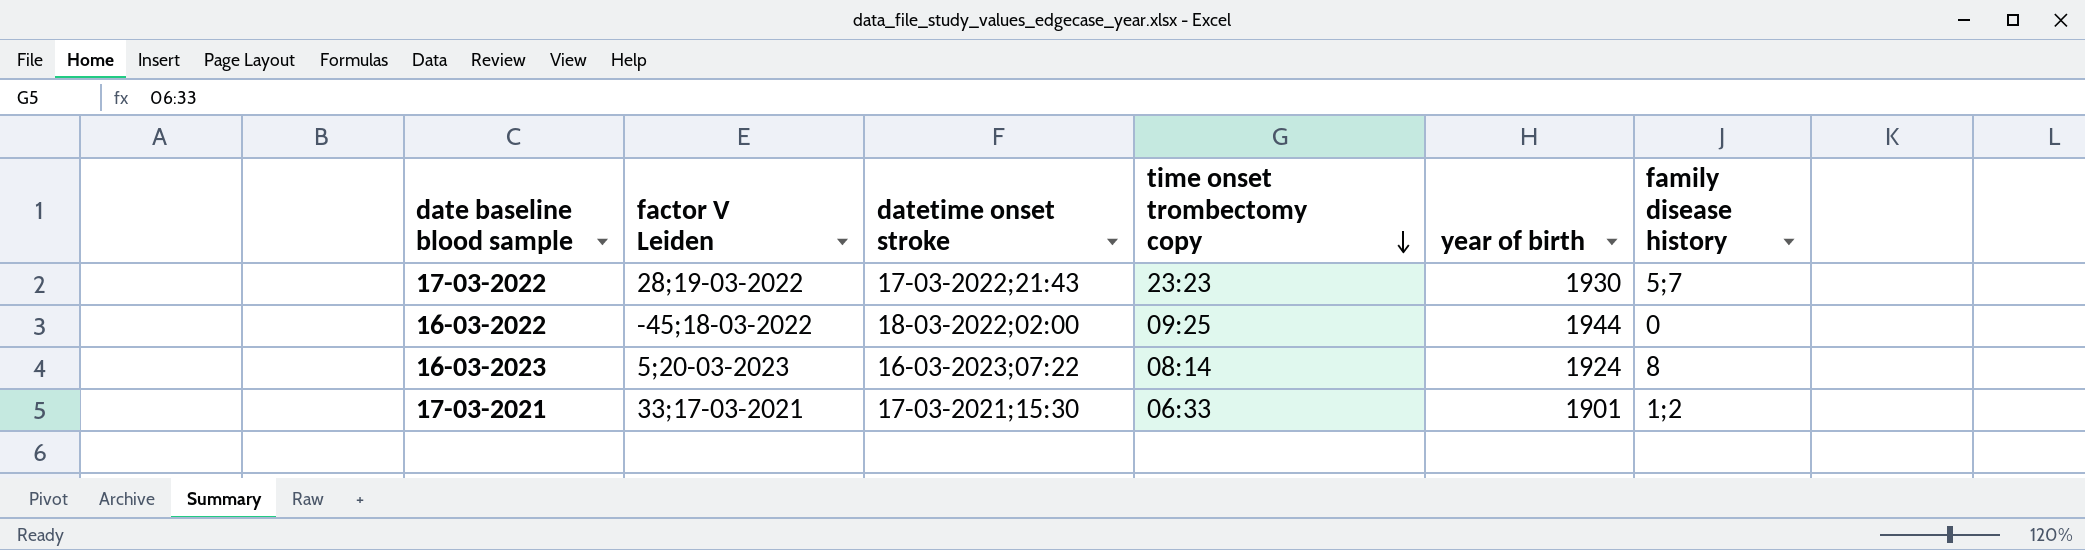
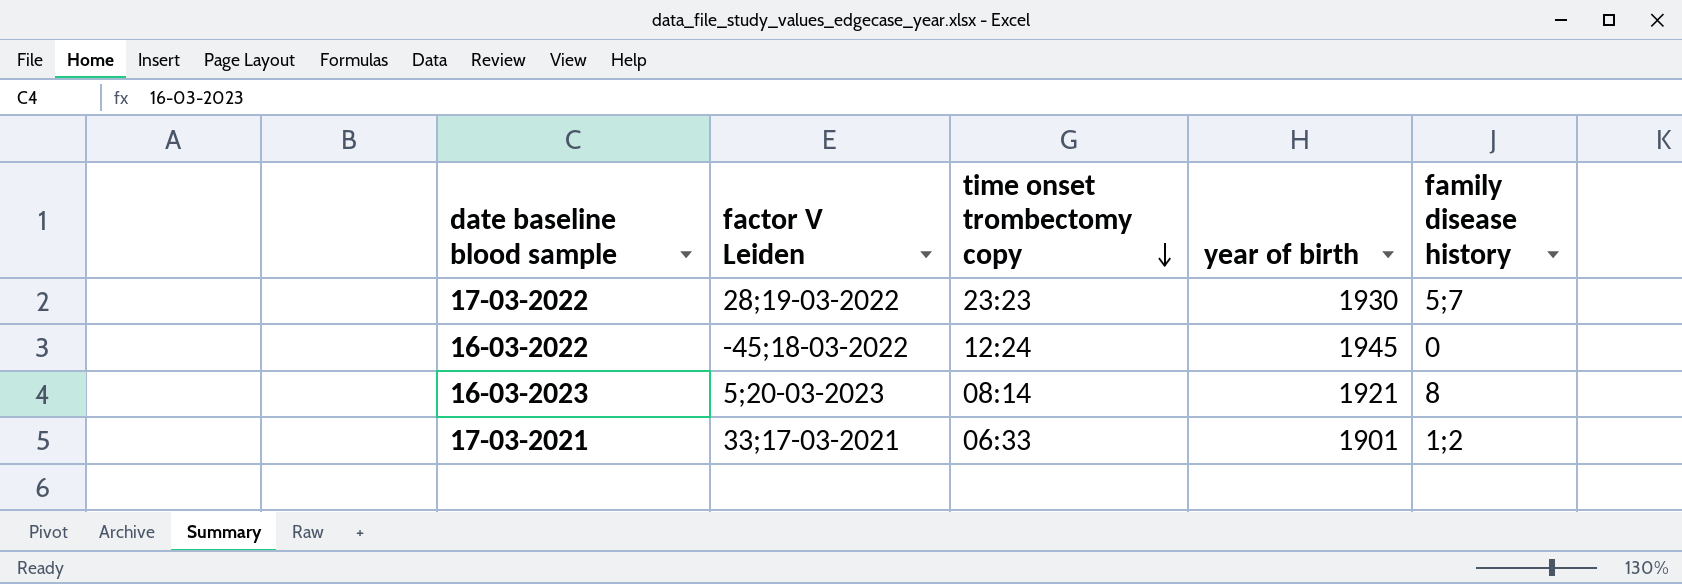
column datetime onset stroke | position: 3 -> none
16-03-2022 | time onset trombectomy copy: 09:25 -> 12:24
16-03-2022 | year of birth: 1944 -> 1945
16-03-2023 | year of birth: 1924 -> 1921

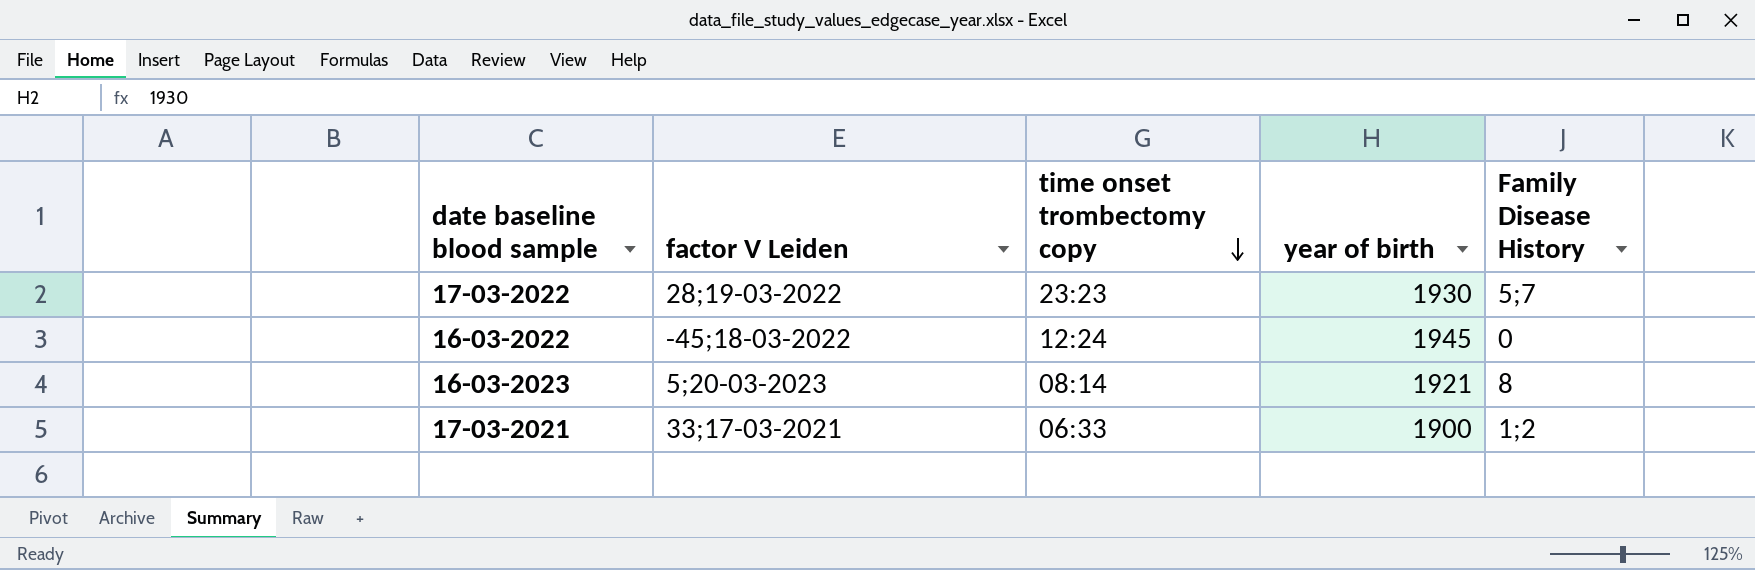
column name: family disease history -> Family Disease History
17-03-2021 | year of birth: 1901 -> 1900

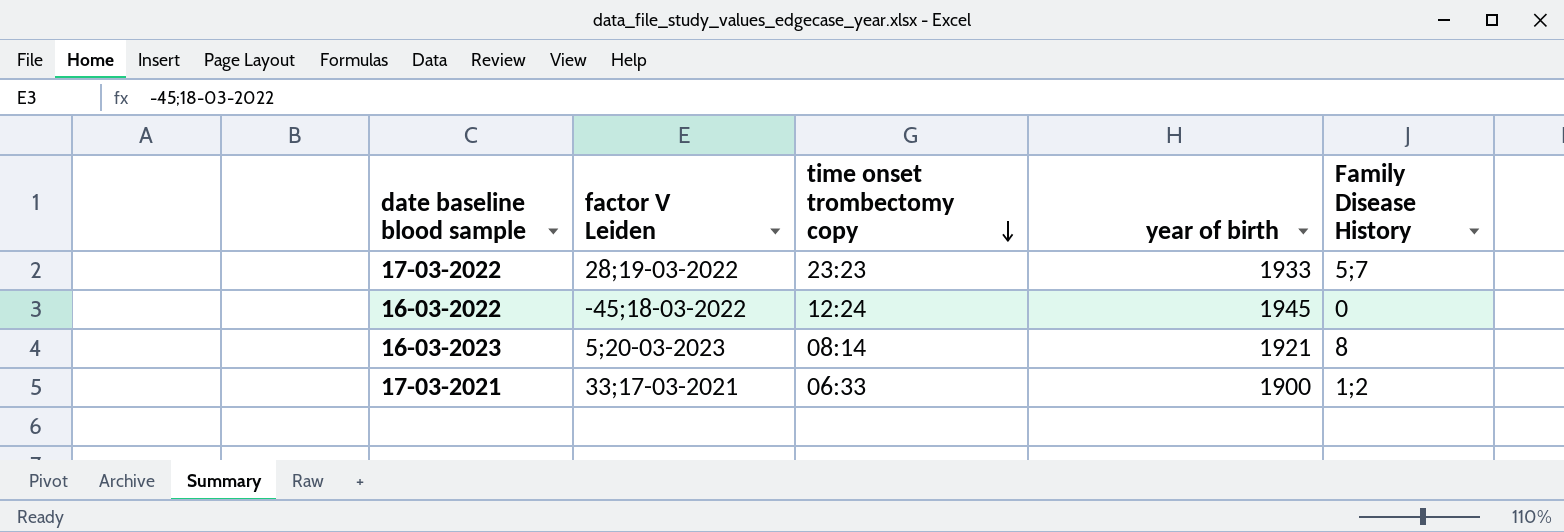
17-03-2022 | year of birth: 1930 -> 1933

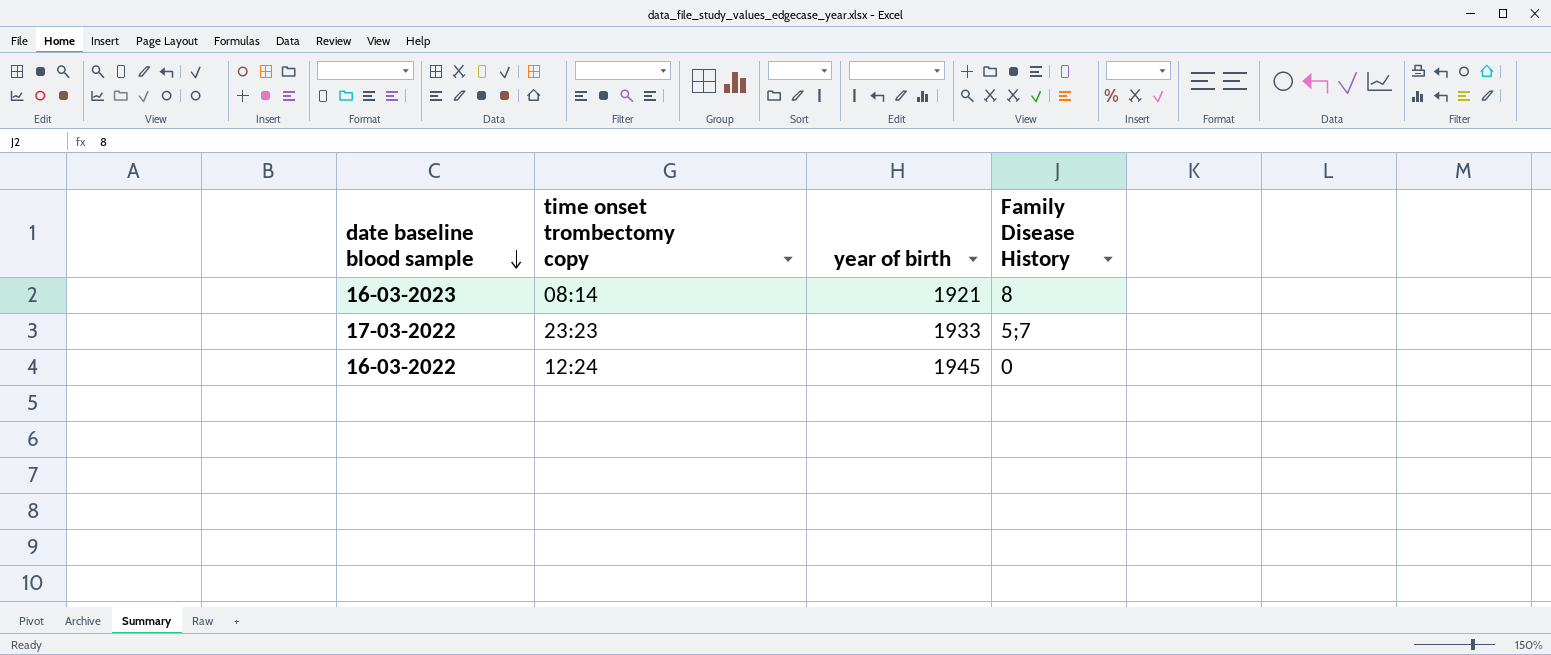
row order: time onset trombectomy copy descending -> date baseline blood sample descending
column factor V Leiden | position: 2 -> none
row 17-03-2021: 33;17-03-2021 | 06:33 | 1900 | 1;2 -> none

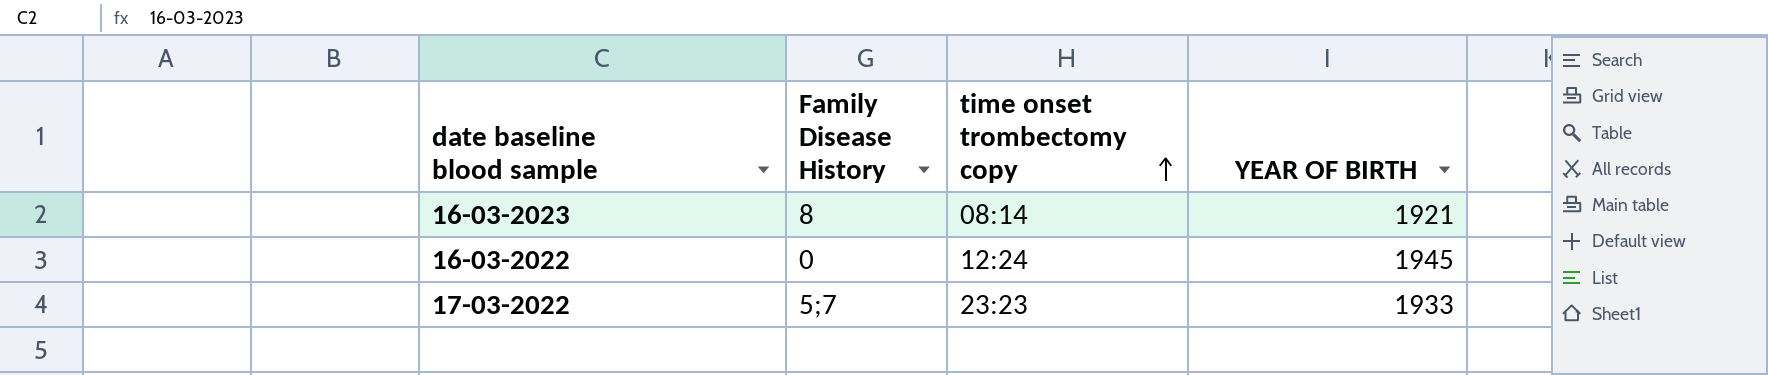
row order: date baseline blood sample descending -> time onset trombectomy copy ascending
column Family Disease History | position: 4 -> 2
column name: year of birth -> YEAR OF BIRTH

